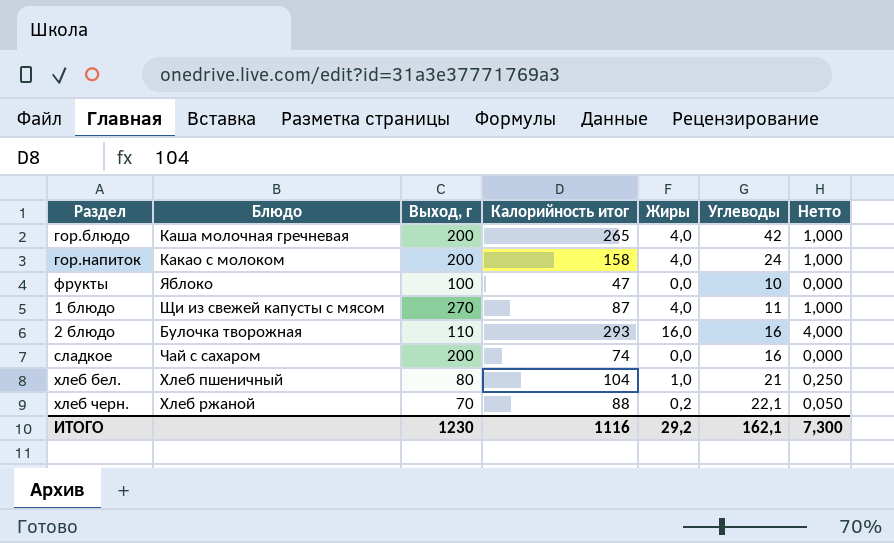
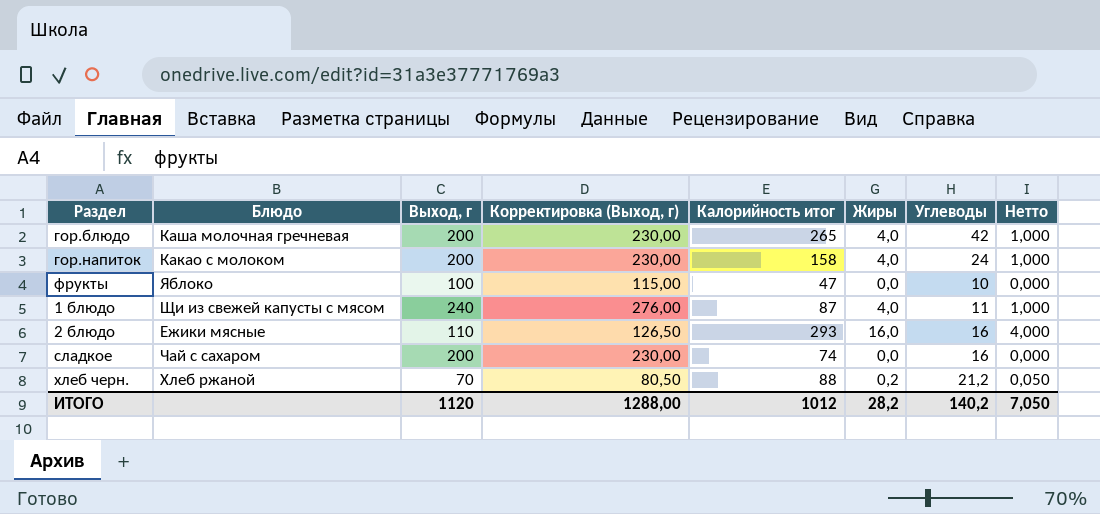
column Корректировка (Выход, г) | formula: none -> [Выход, г] * 1,15
row хлеб бел.: Хлеб пшеничный | 80 | 104 | 1,0 | 21 | 0,250 -> none
1 блюдо | Выход, г: 270 -> 240
2 блюдо | Блюдо: Булочка творожная -> Ежики мясные
хлеб черн. | Углеводы: 22,1 -> 21,2
ИТОГО | Выход, г: 1230 -> 1120
ИТОГО | Калорийность итог: 1116 -> 1012
ИТОГО | Жиры: 29,2 -> 28,2
ИТОГО | Углеводы: 162,1 -> 140,2
ИТОГО | Нетто: 7,300 -> 7,050

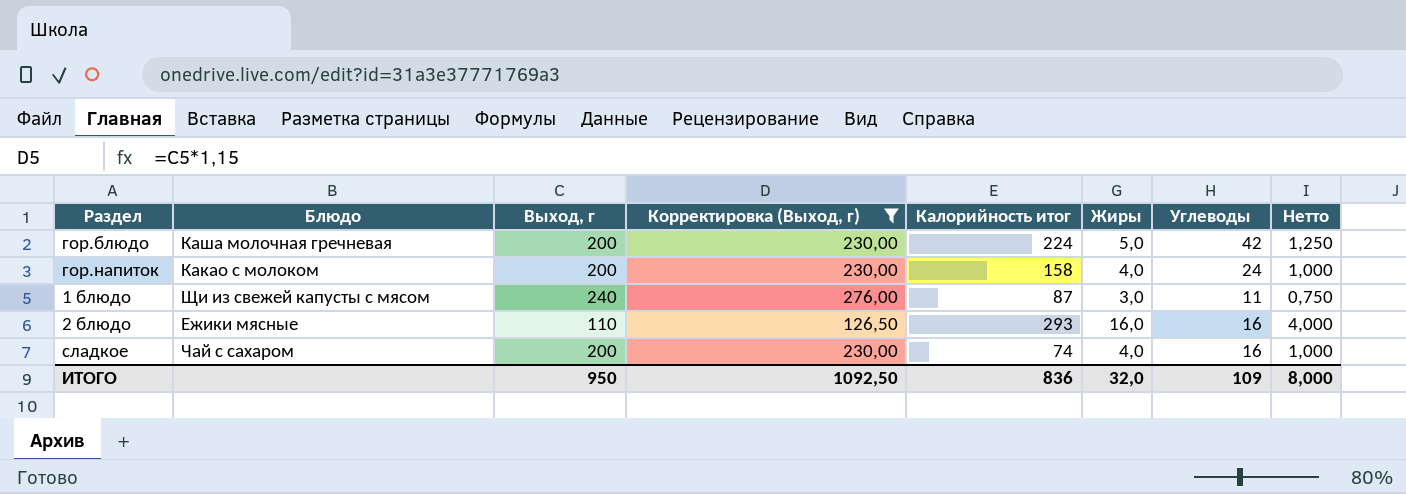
filter: none -> Корректировка (Выход, г) >= 126,50
гор.блюдо | Калорийность итог: 265 -> 224
гор.блюдо | Жиры: 4,0 -> 5,0
гор.блюдо | Нетто: 1,000 -> 1,250
1 блюдо | Жиры: 4,0 -> 3,0
1 блюдо | Нетто: 1,000 -> 0,750
сладкое | Жиры: 0,0 -> 4,0
сладкое | Нетто: 0,000 -> 1,000
ИТОГО | Выход, г: 1120 -> 950
ИТОГО | Корректировка (Выход, г): 1288,00 -> 1092,50
ИТОГО | Калорийность итог: 1012 -> 836
ИТОГО | Жиры: 28,2 -> 32,0
ИТОГО | Углеводы: 140,2 -> 109
ИТОГО | Нетто: 7,050 -> 8,000

